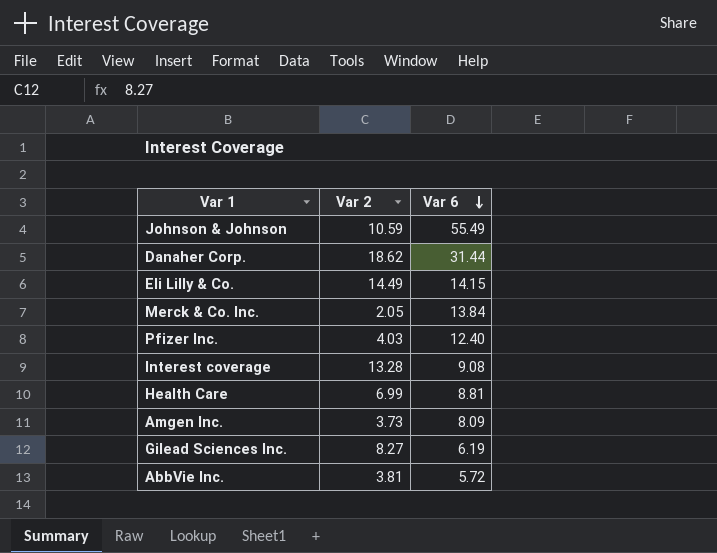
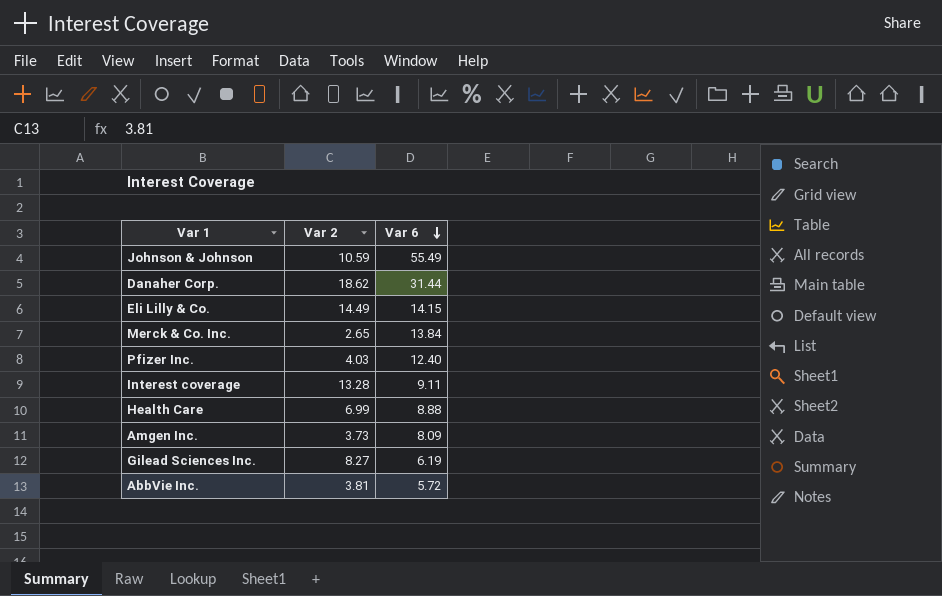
Merck & Co. Inc. | Var 2: 2.05 -> 2.65
Interest coverage | Var 6: 9.08 -> 9.11
Health Care | Var 6: 8.81 -> 8.88

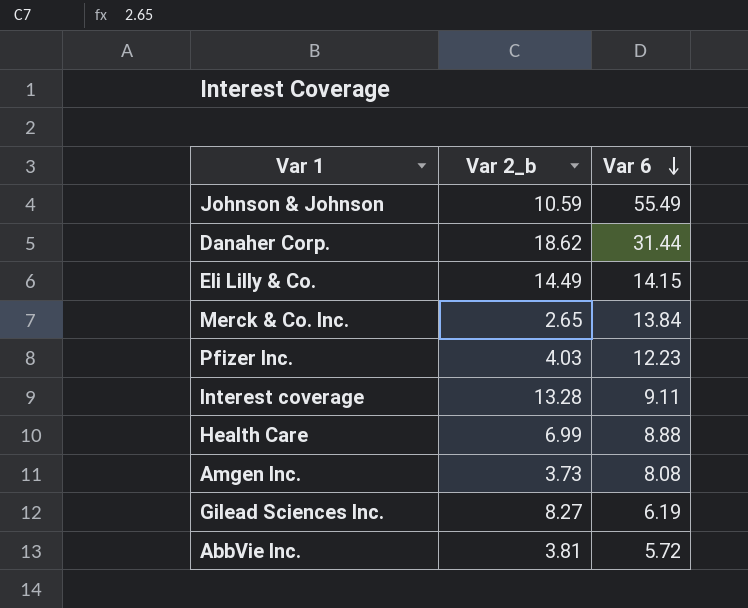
column name: Var 2 -> Var 2_b
Pfizer Inc. | Var 6: 12.40 -> 12.23
Amgen Inc. | Var 6: 8.09 -> 8.08

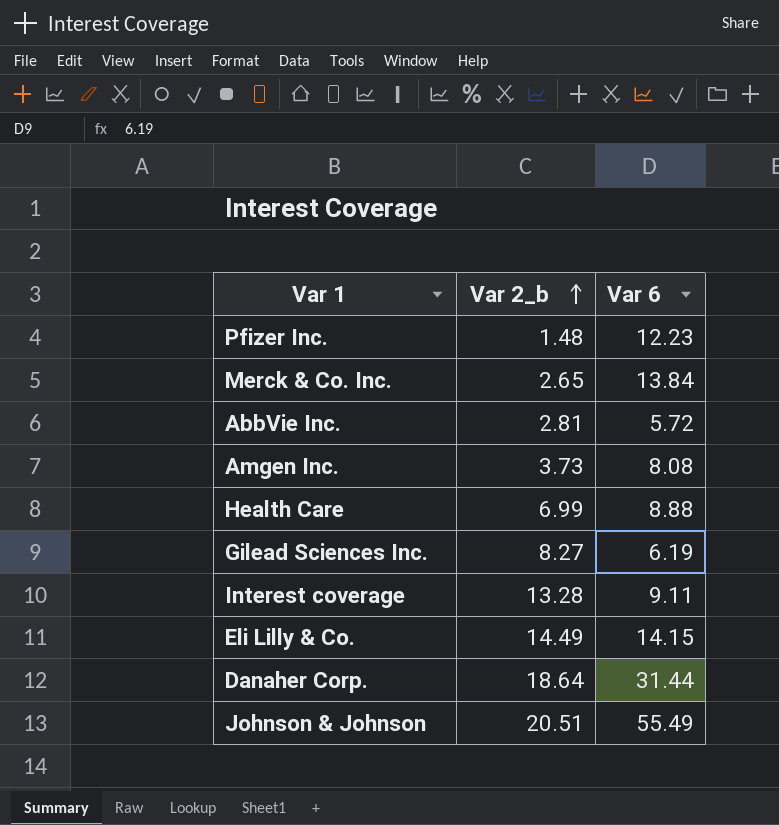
row order: Var 6 descending -> Var 2_b ascending
Pfizer Inc. | Var 2_b: 4.03 -> 1.48
AbbVie Inc. | Var 2_b: 3.81 -> 2.81
Danaher Corp. | Var 2_b: 18.62 -> 18.64
Johnson & Johnson | Var 2_b: 10.59 -> 20.51

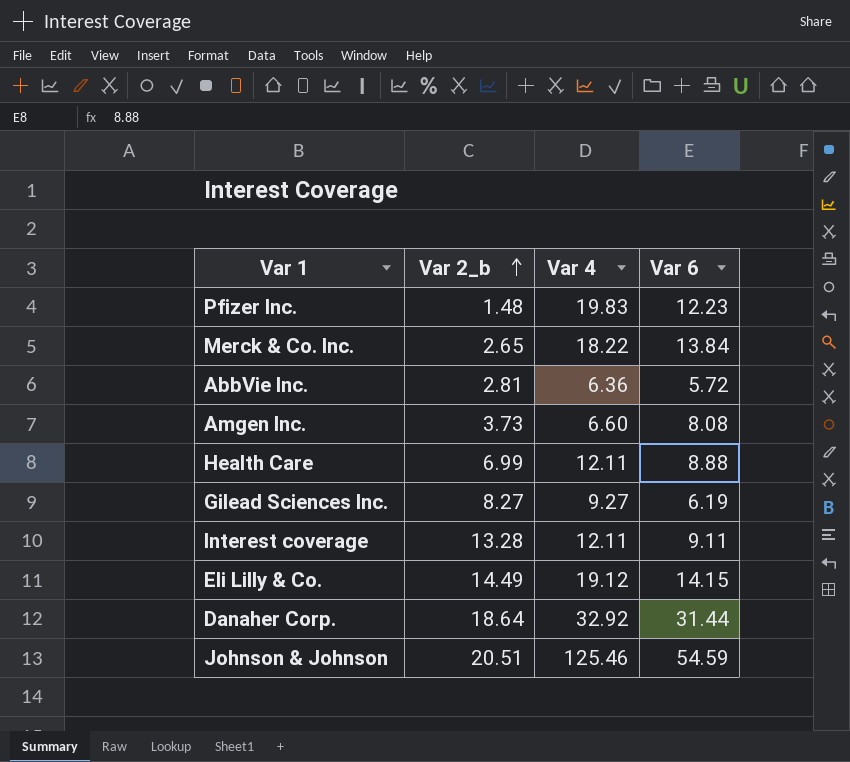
column Var 4 | position: none -> 3
Johnson & Johnson | Var 6: 55.49 -> 54.59

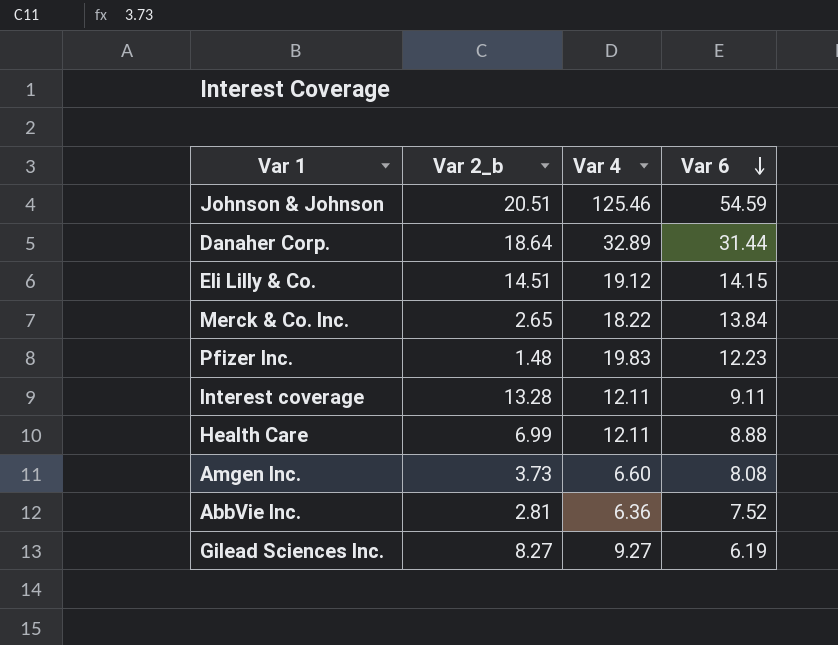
row order: Var 2_b ascending -> Var 6 descending
Danaher Corp. | Var 4: 32.92 -> 32.89
Eli Lilly & Co. | Var 2_b: 14.49 -> 14.51
AbbVie Inc. | Var 6: 5.72 -> 7.52

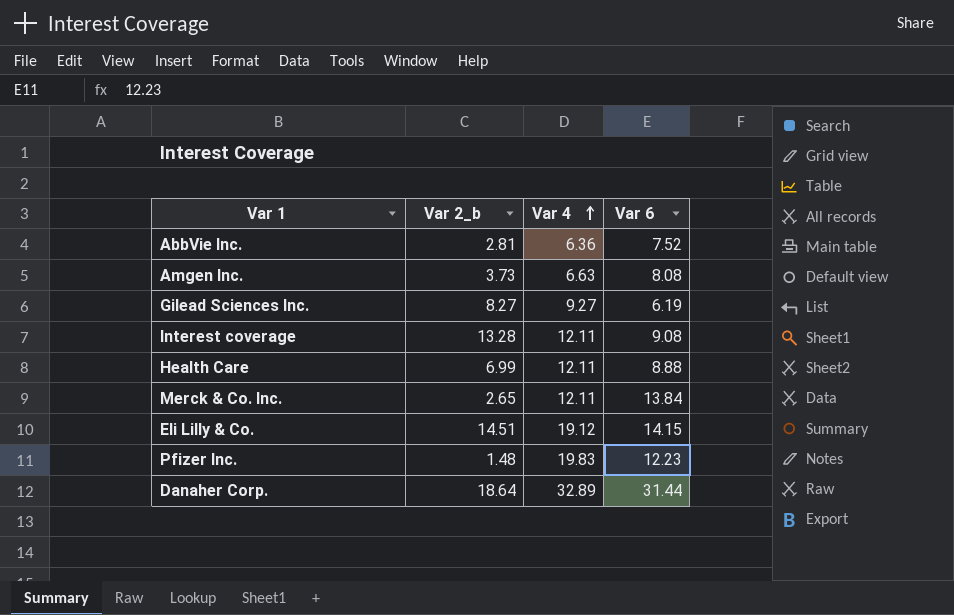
row order: Var 6 descending -> Var 4 ascending
row Johnson & Johnson: 20.51 | 125.46 | 54.59 -> none
Amgen Inc. | Var 4: 6.60 -> 6.63
Interest coverage | Var 6: 9.11 -> 9.08
Merck & Co. Inc. | Var 4: 18.22 -> 12.11

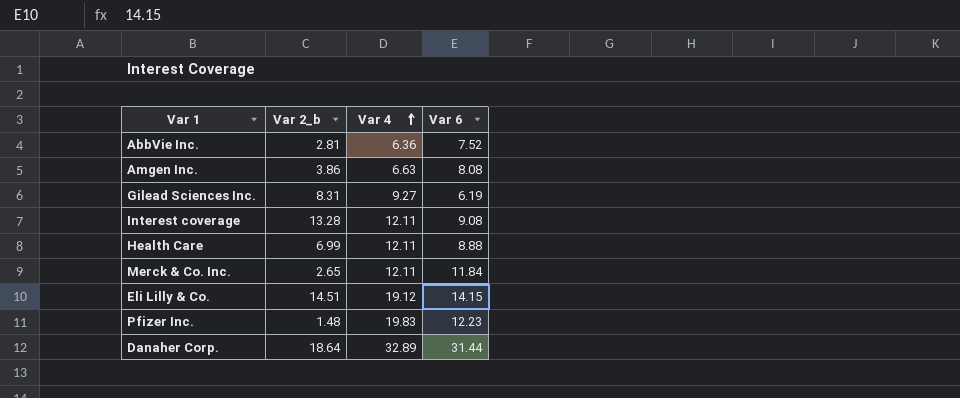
Amgen Inc. | Var 2_b: 3.73 -> 3.86
Gilead Sciences Inc. | Var 2_b: 8.27 -> 8.31
Merck & Co. Inc. | Var 6: 13.84 -> 11.84

